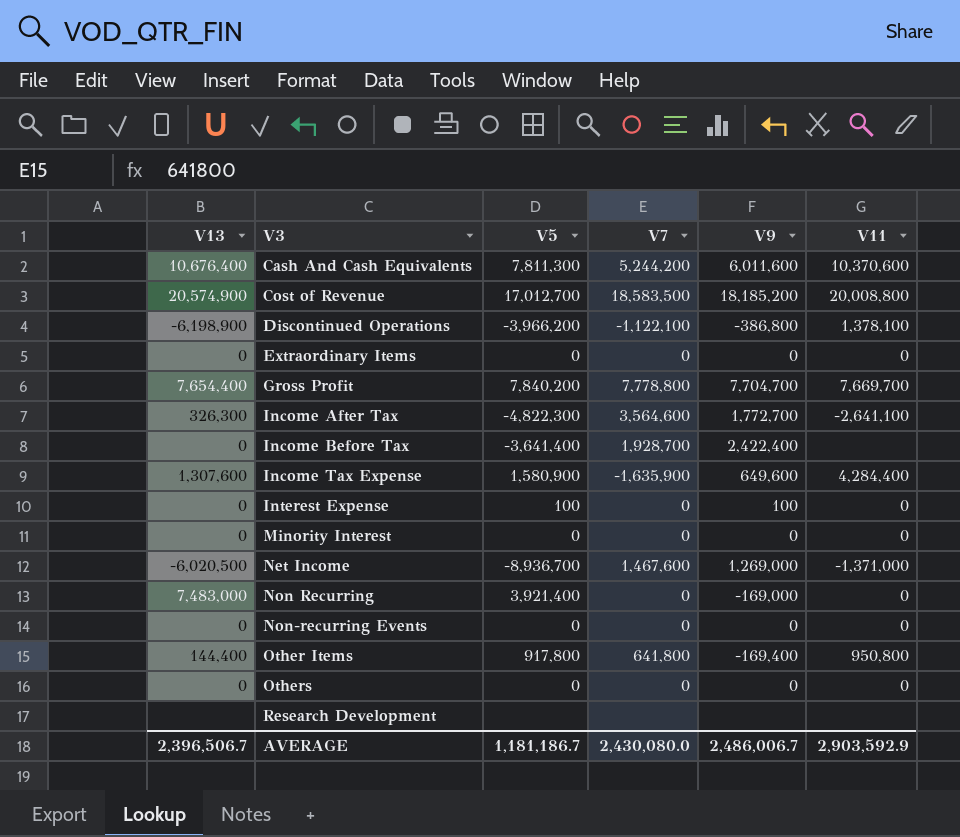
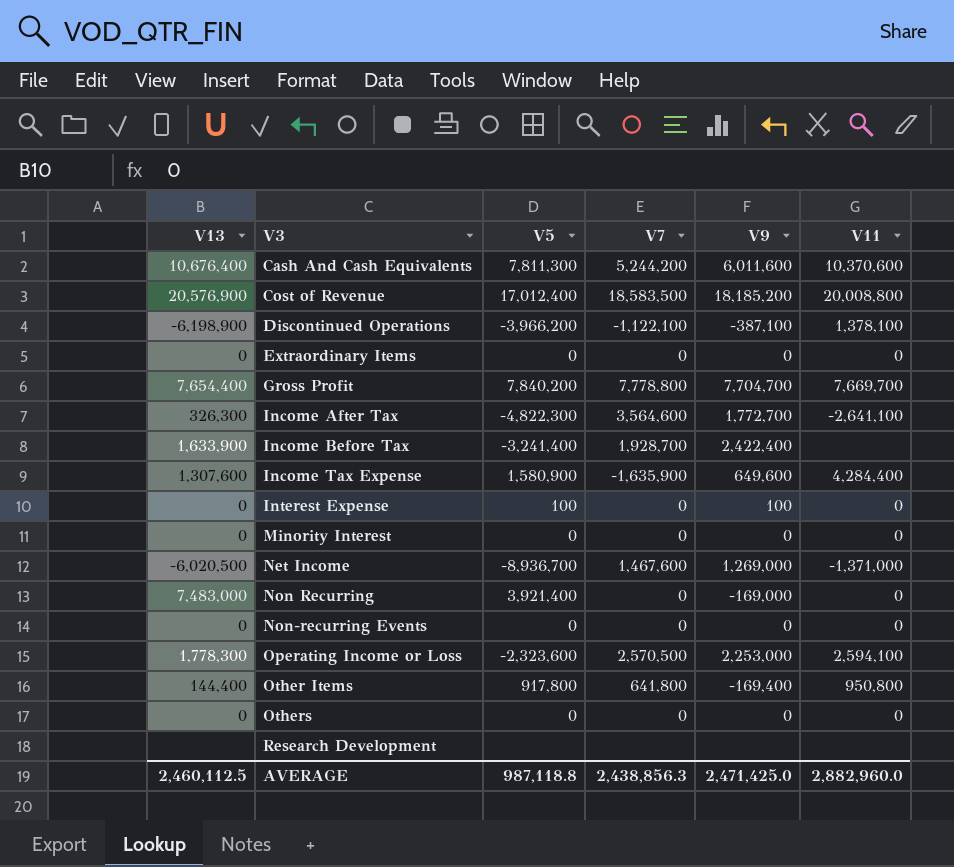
Cost of Revenue | V13: 20,574,900 -> 20,576,900
Cost of Revenue | V5: 17,012,700 -> 17,012,400
Discontinued Operations | V9: -386,800 -> -387,100
Income Before Tax | V13: 0 -> 1,633,900
Income Before Tax | V5: -3,641,400 -> -3,241,400
row Operating Income or Loss: none -> 1,778,300 | -2,323,600 | 2,570,500 | 2,253,000 | 2,594,100
AVERAGE | V13: 2,396,506.7 -> 2,460,112.5
AVERAGE | V5: 1,181,186.7 -> 987,118.8
AVERAGE | V7: 2,430,080.0 -> 2,438,856.3
AVERAGE | V9: 2,486,006.7 -> 2,471,425.0
AVERAGE | V11: 2,903,592.9 -> 2,882,960.0

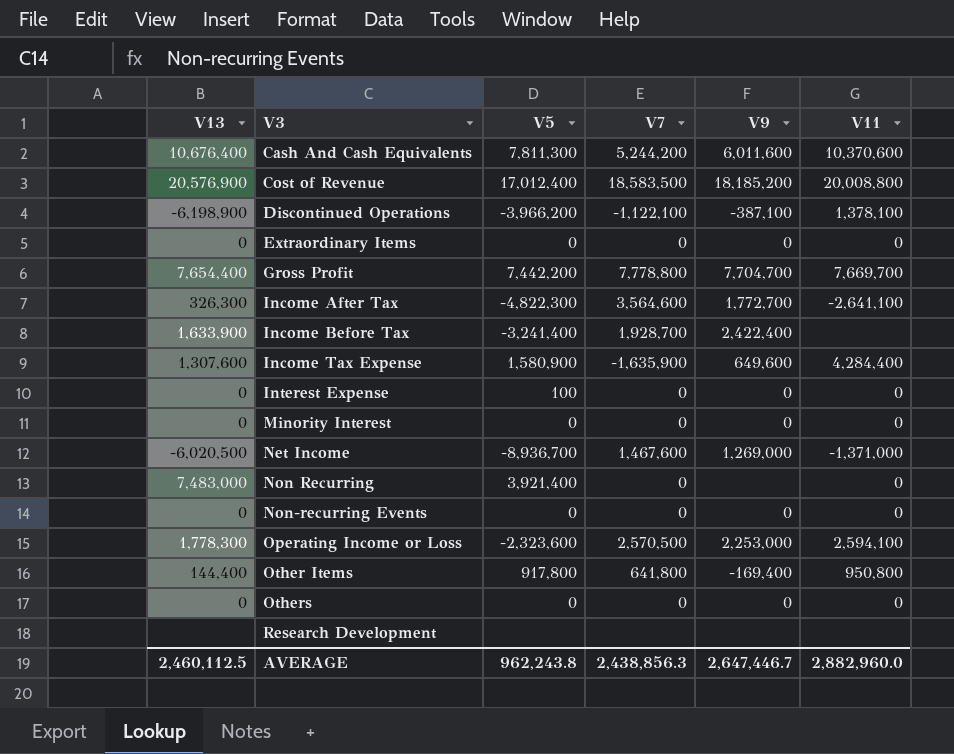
Gross Profit | V5: 7,840,200 -> 7,442,200
Interest Expense | V9: 100 -> 0
Non Recurring | V9: -169,000 -> none
AVERAGE | V5: 987,118.8 -> 962,243.8
AVERAGE | V9: 2,471,425.0 -> 2,647,446.7

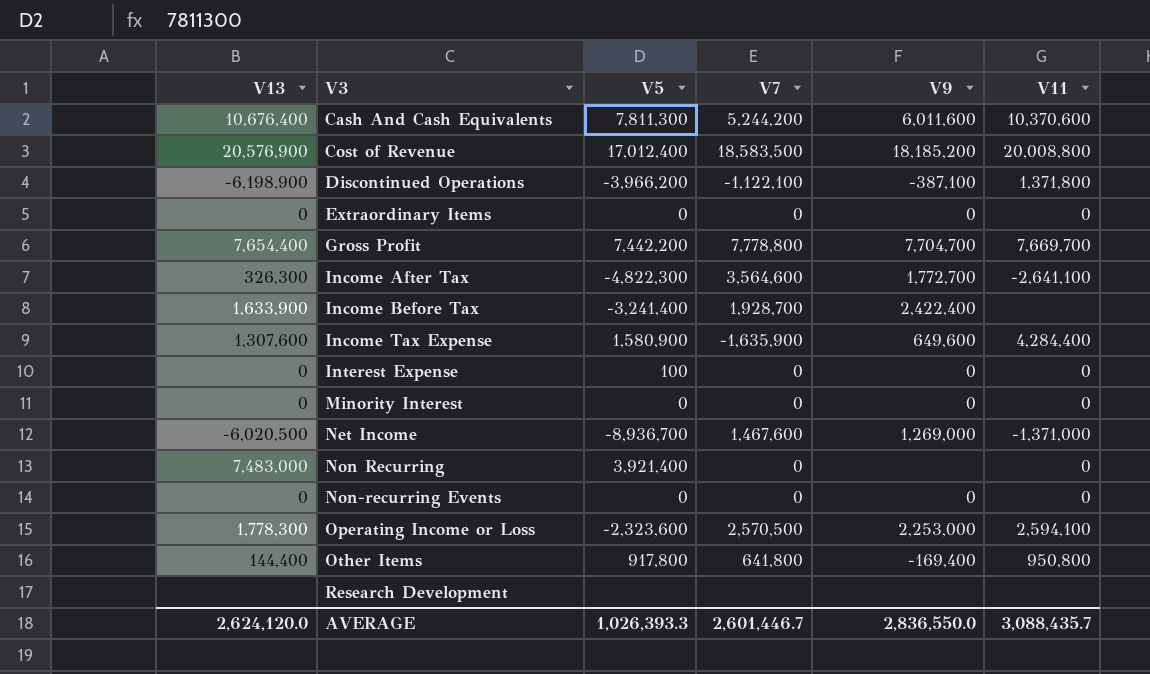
row Others: 0 | 0 | 0 | 0 | 0 -> none
Discontinued Operations | V11: 1,378,100 -> 1,371,800
AVERAGE | V13: 2,460,112.5 -> 2,624,120.0
AVERAGE | V5: 962,243.8 -> 1,026,393.3
AVERAGE | V7: 2,438,856.3 -> 2,601,446.7
AVERAGE | V9: 2,647,446.7 -> 2,836,550.0
AVERAGE | V11: 2,882,960.0 -> 3,088,435.7

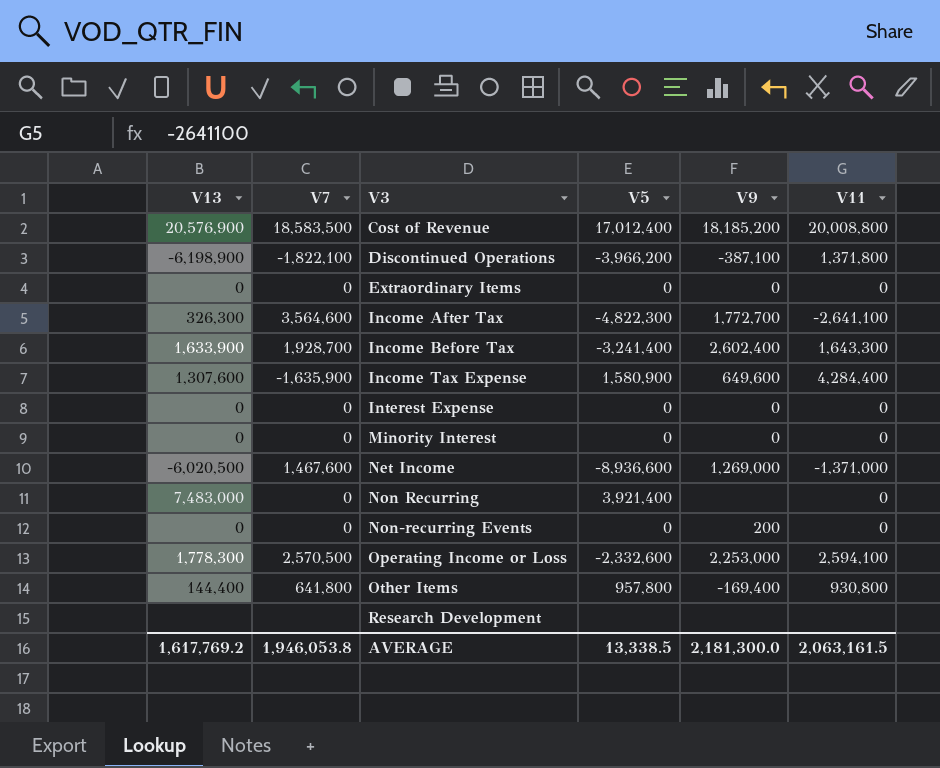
column V7 | position: 4 -> 2
row Cash And Cash Equivalents: 10,676,400 | 7,811,300 | 5,244,200 | 6,011,600 | 10,370,600 -> none
row Gross Profit: 7,654,400 | 7,442,200 | 7,778,800 | 7,704,700 | 7,669,700 -> none
Discontinued Operations | V7: -1,122,100 -> -1,822,100
Income Before Tax | V9: 2,422,400 -> 2,602,400
Income Before Tax | V11: none -> 1,643,300
Interest Expense | V5: 100 -> 0
Net Income | V5: -8,936,700 -> -8,936,600
Non-recurring Events | V9: 0 -> 200
Operating Income or Loss | V5: -2,323,600 -> -2,332,600
Other Items | V5: 917,800 -> 957,800
Other Items | V11: 950,800 -> 930,800
AVERAGE | V13: 2,624,120.0 -> 1,617,769.2
AVERAGE | V7: 2,601,446.7 -> 1,946,053.8
AVERAGE | V5: 1,026,393.3 -> 13,338.5
AVERAGE | V9: 2,836,550.0 -> 2,181,300.0
AVERAGE | V11: 3,088,435.7 -> 2,063,161.5

